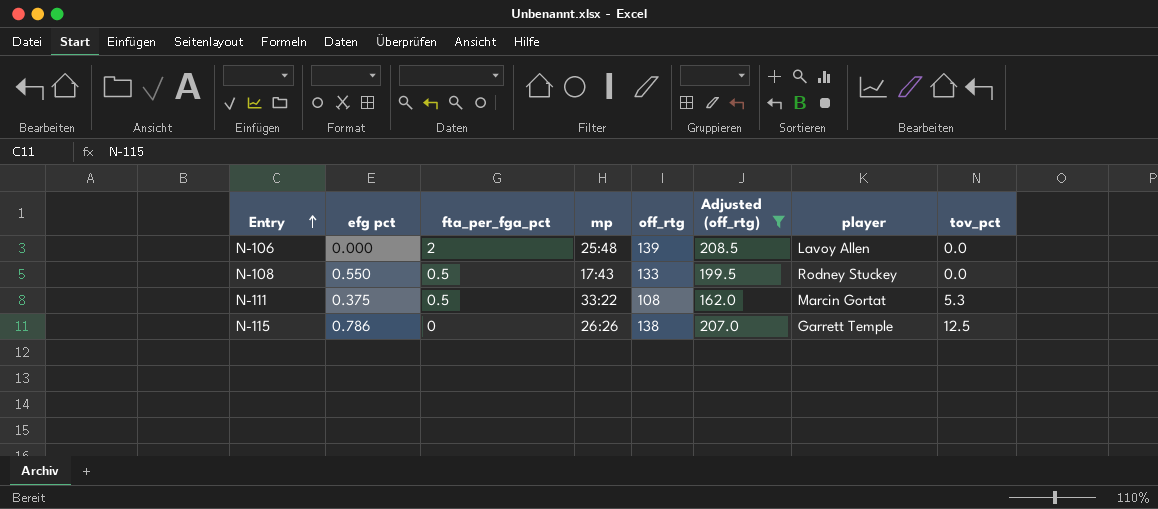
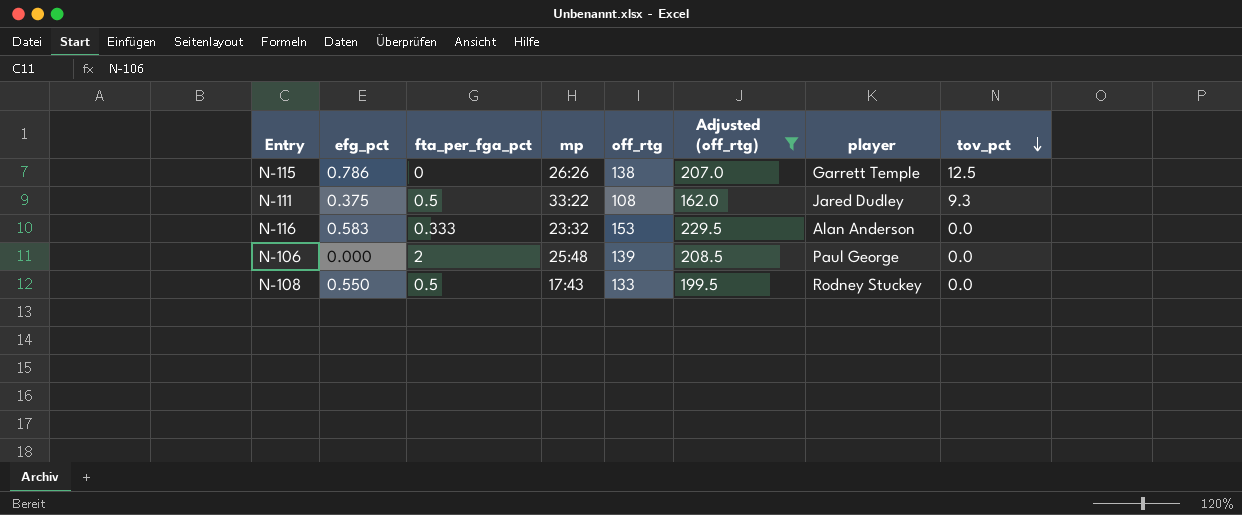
row order: Entry ascending -> tov_pct descending
column name: efg pct -> efg_pct
N-111 | player: Marcin Gortat -> Jared Dudley
N-111 | tov_pct: 5.3 -> 9.3
row N-116: none -> 0.583 | 0.333 | 23:32 | 153 | 229.5 | Alan Anderson | 0.0
N-106 | player: Lavoy Allen -> Paul George

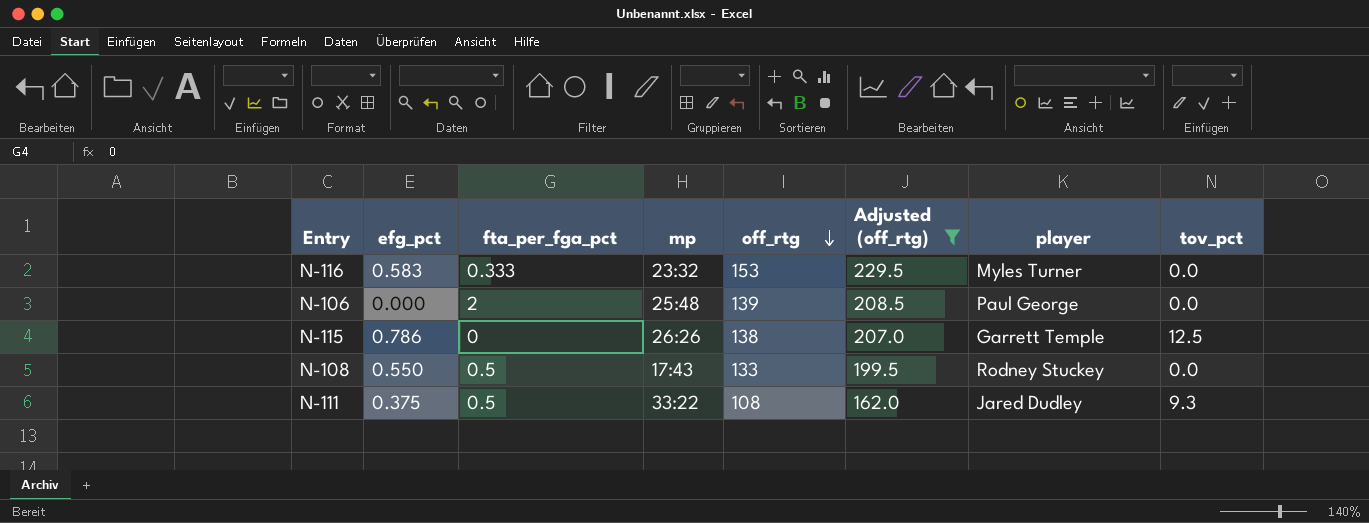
row order: tov_pct descending -> off_rtg descending
N-116 | player: Alan Anderson -> Myles Turner

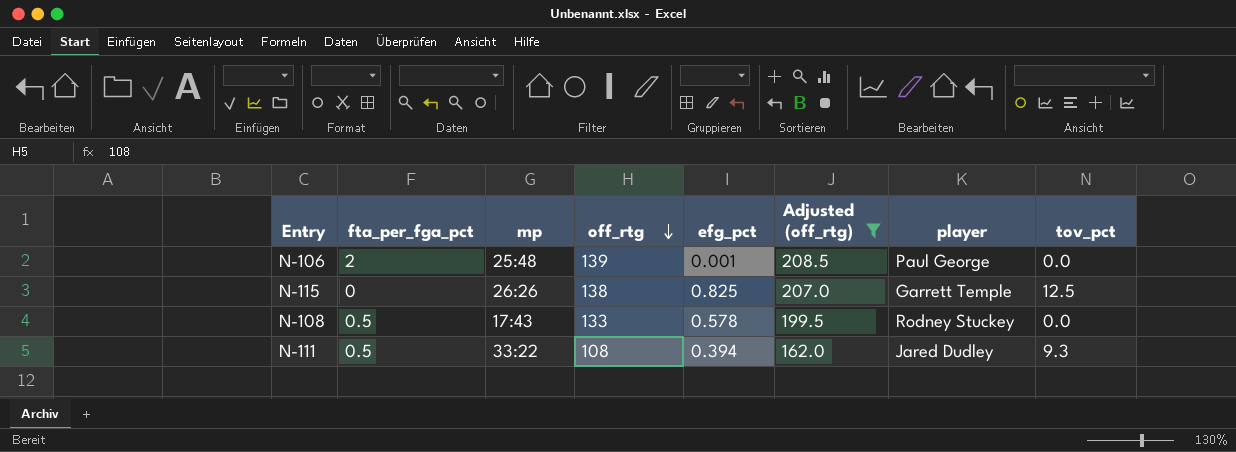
column efg_pct | position: 2 -> 5
row N-116: 0.583 | 0.333 | 23:32 | 153 | 229.5 | Myles Turner | 0.0 -> none
N-106 | efg_pct: 0.000 -> 0.001
N-115 | efg_pct: 0.786 -> 0.825
N-108 | efg_pct: 0.550 -> 0.578
N-111 | efg_pct: 0.375 -> 0.394

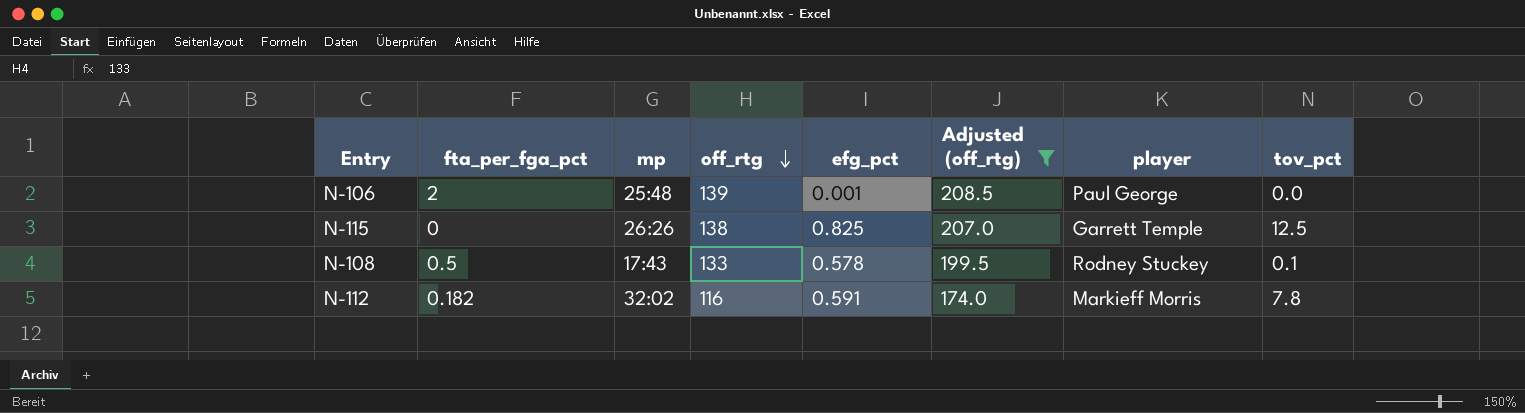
row N-111: 0.5 | 33:22 | 108 | 0.394 | 162.0 | Jared Dudley | 9.3 -> none
N-108 | tov_pct: 0.0 -> 0.1
row N-112: none -> 0.182 | 32:02 | 116 | 0.591 | 174.0 | Markieff Morris | 7.8

